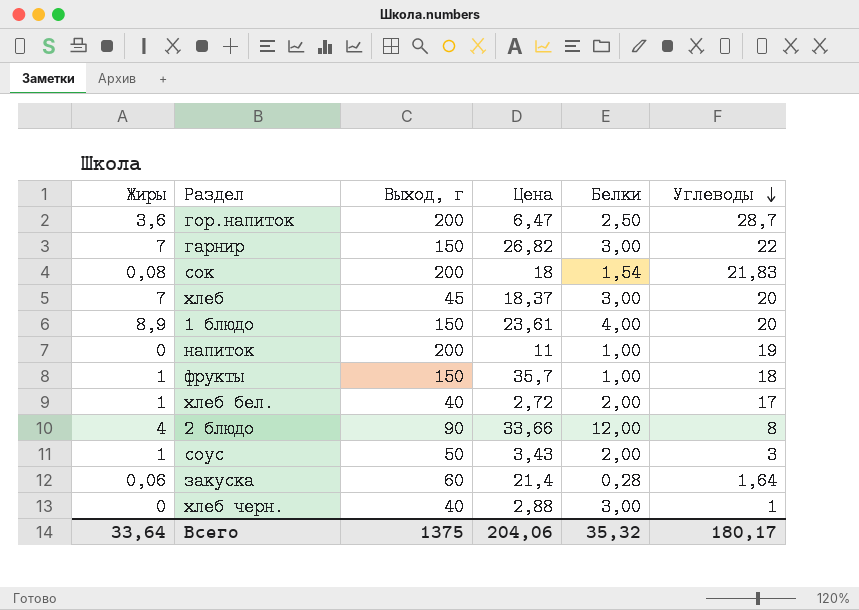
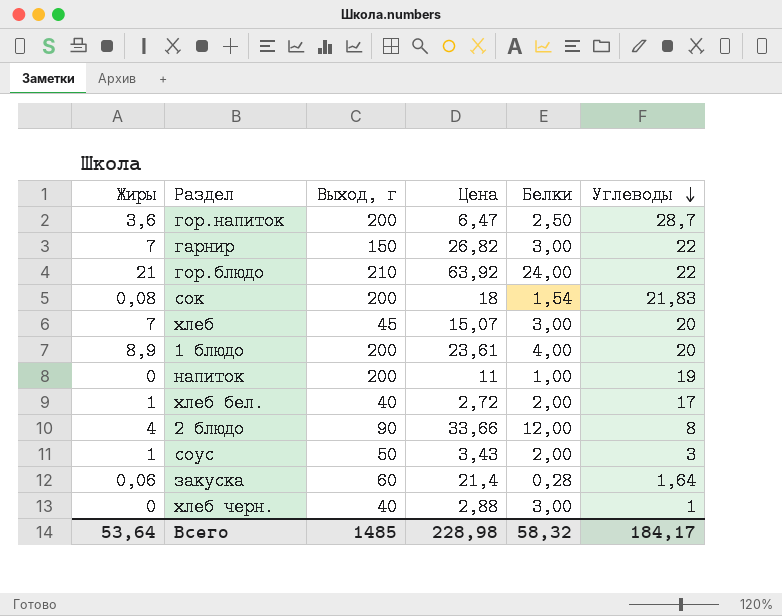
row фрукты: 1 | 150 | 35,7 | 1,00 | 18 -> none
row гор.блюдо: none -> 21 | 210 | 63,92 | 24,00 | 22
хлеб | Цена: 18,37 -> 15,07
1 блюдо | Выход, г: 150 -> 200
Всего | Жиры: 33,64 -> 53,64
Всего | Выход, г: 1375 -> 1485
Всего | Цена: 204,06 -> 228,98
Всего | Белки: 35,32 -> 58,32
Всего | Углеводы: 180,17 -> 184,17

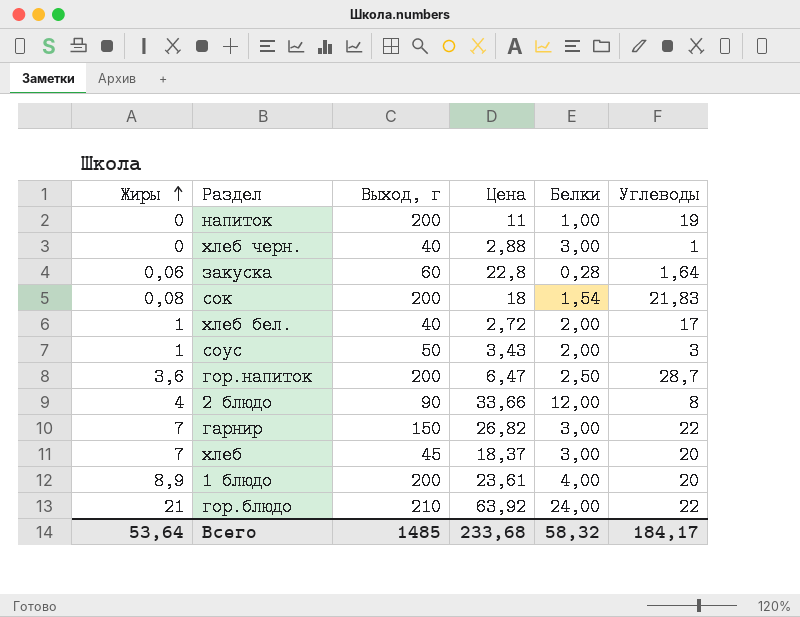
row order: Углеводы descending -> Жиры ascending
закуска | Цена: 21,4 -> 22,8
хлеб | Цена: 15,07 -> 18,37
Всего | Цена: 228,98 -> 233,68

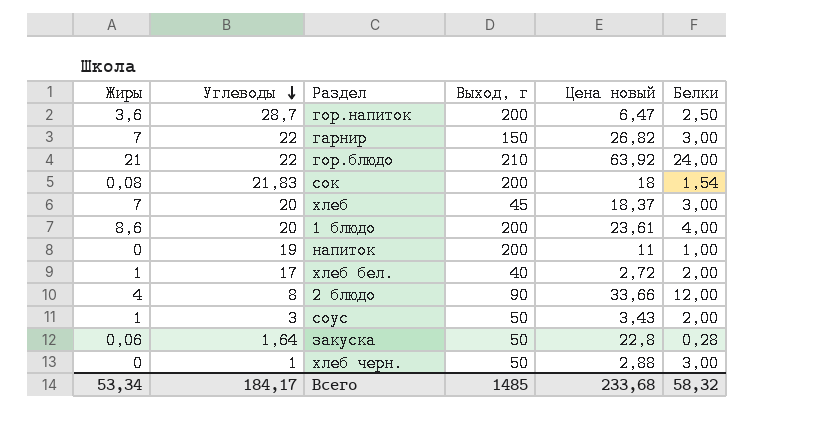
row order: Жиры ascending -> Углеводы descending
column Углеводы | position: 6 -> 2
column name: Цена -> Цена новый
1 блюдо | Жиры: 8,9 -> 8,6
закуска | Выход, г: 60 -> 50
хлеб черн. | Выход, г: 40 -> 50
Всего | Жиры: 53,64 -> 53,34

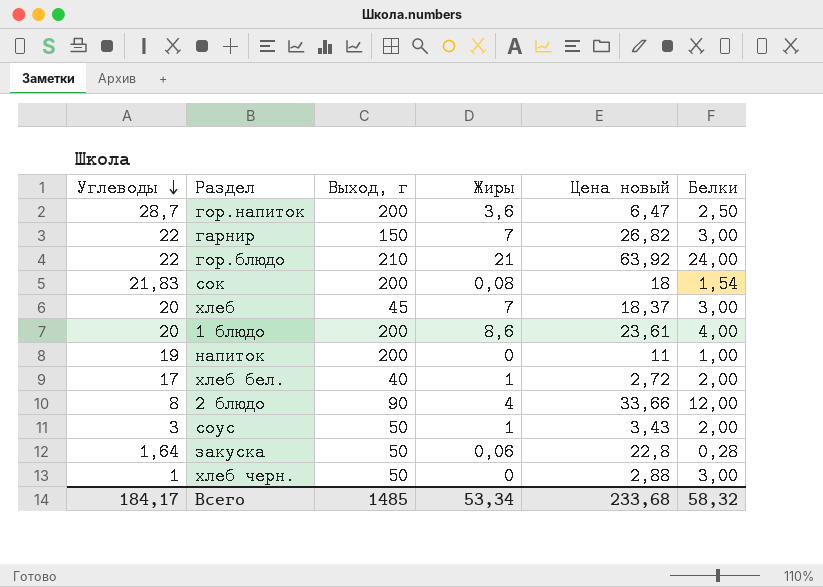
column Жиры | position: 1 -> 4

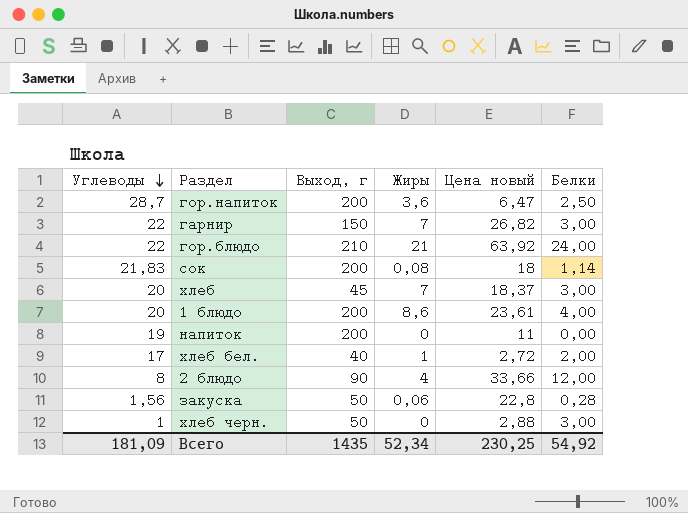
row соус: 3 | 50 | 1 | 3,43 | 2,00 -> none
сок | Белки: 1,54 -> 1,14
напиток | Белки: 1,00 -> 0,00
закуска | Углеводы: 1,64 -> 1,56
Всего | Углеводы: 184,17 -> 181,09
Всего | Выход, г: 1485 -> 1435
Всего | Жиры: 53,34 -> 52,34
Всего | Цена новый: 233,68 -> 230,25
Всего | Белки: 58,32 -> 54,92

